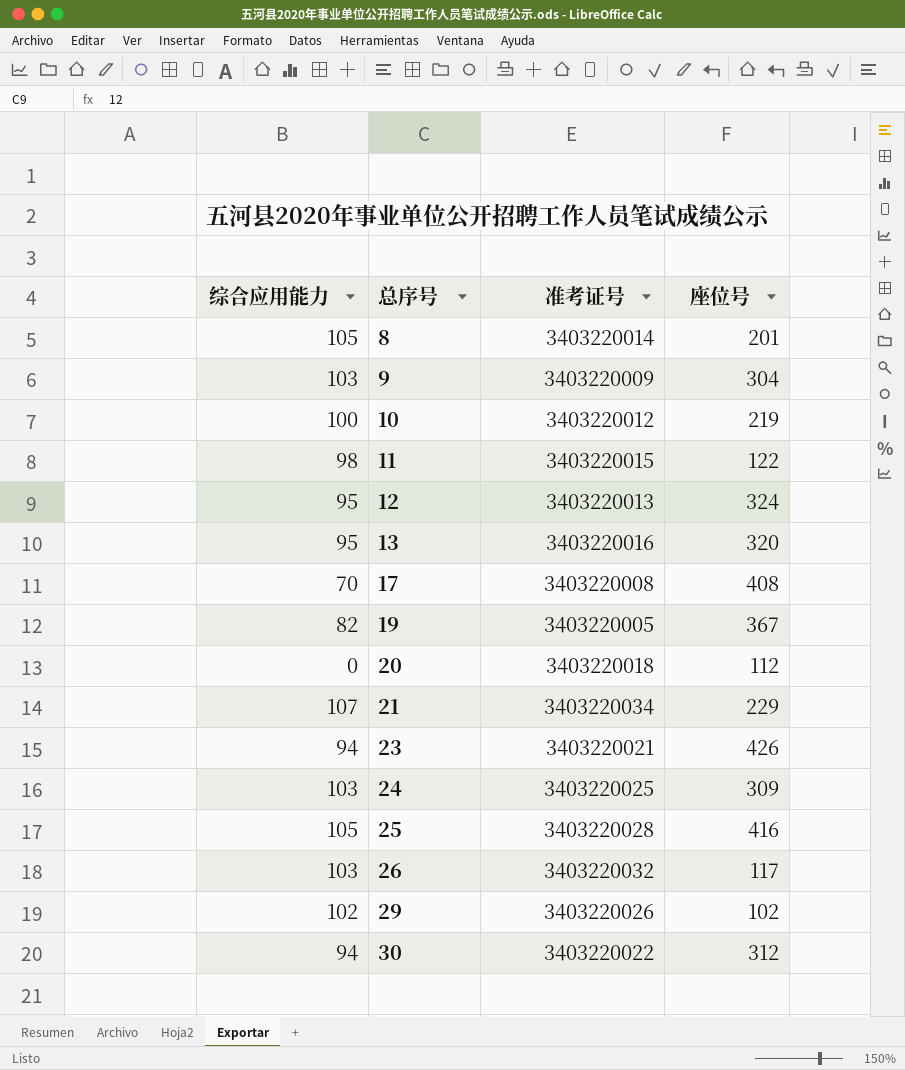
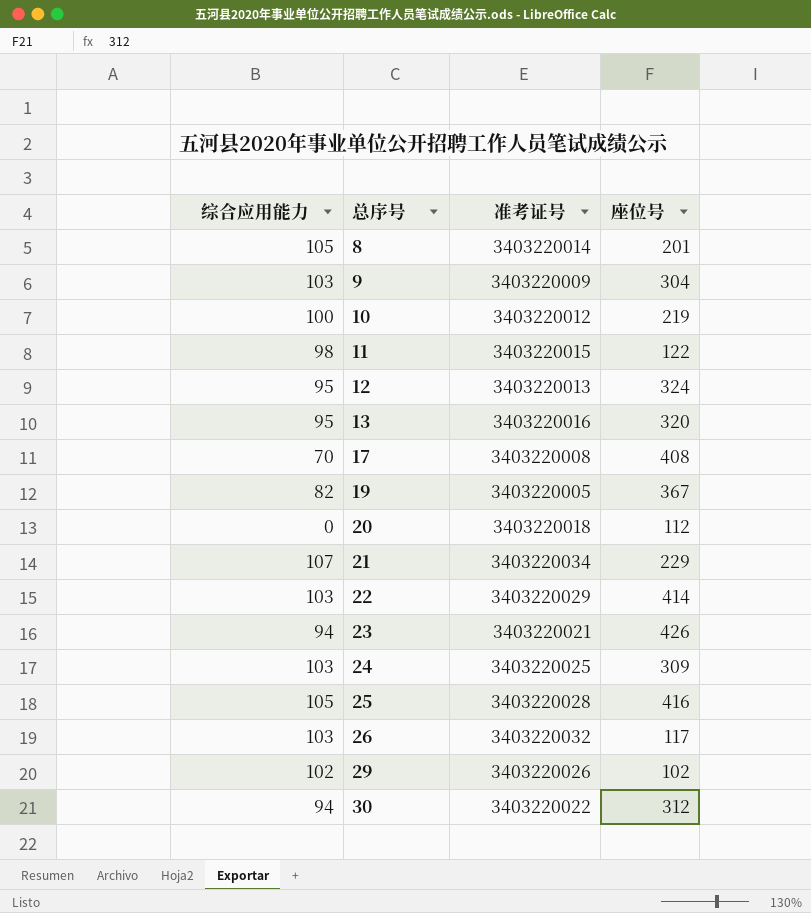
row 22: none -> 103 | 3403220029 | 414

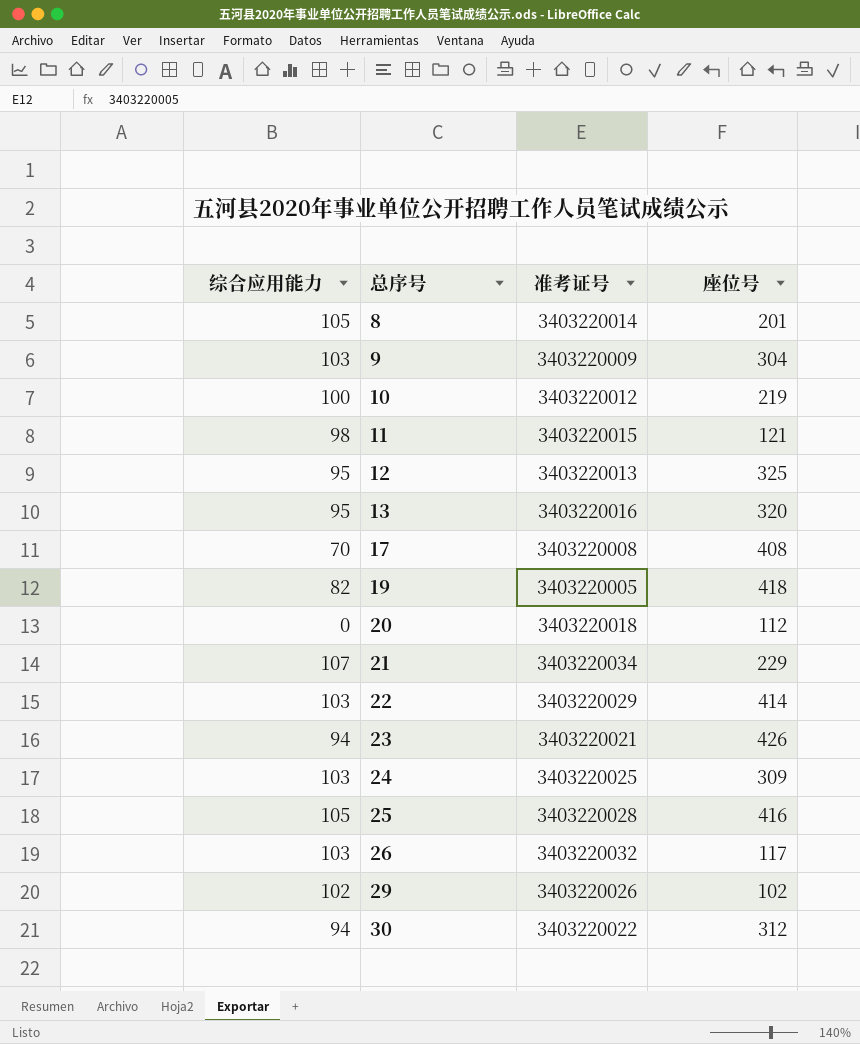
11 | 座位号: 122 -> 121
12 | 座位号: 324 -> 325
19 | 座位号: 367 -> 418

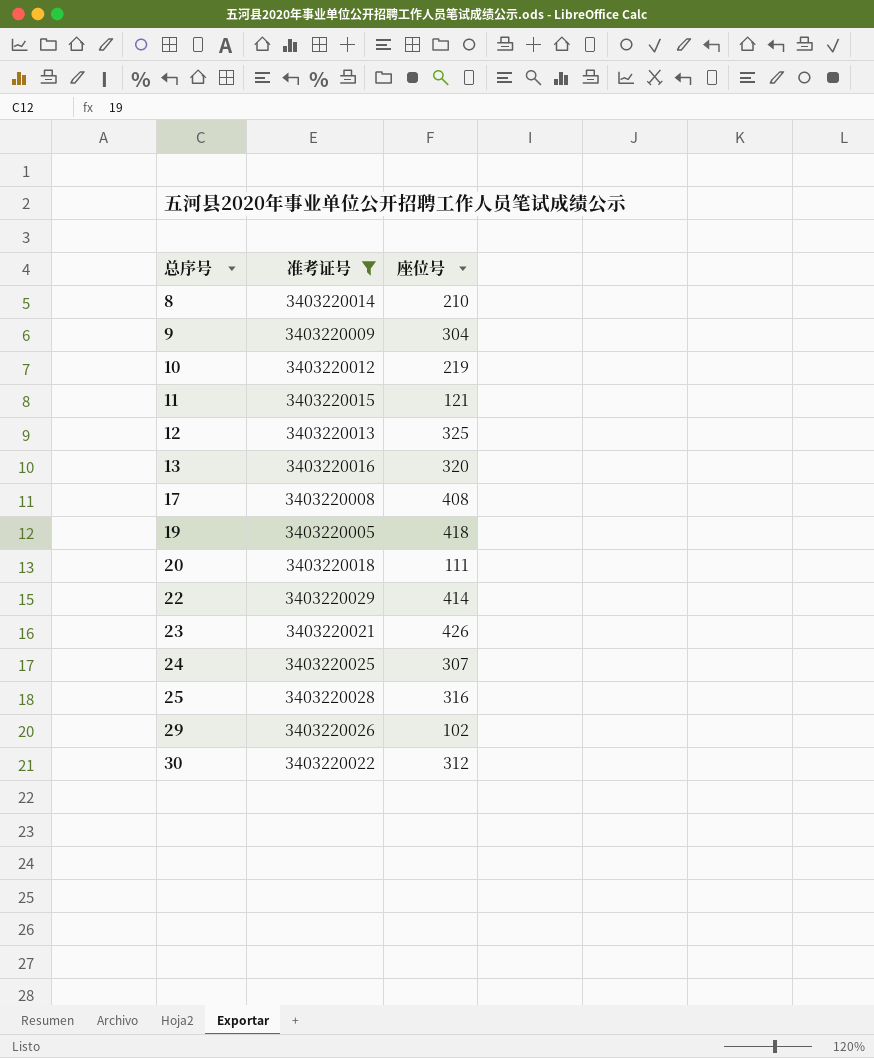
filter: none -> 准考证号 <= 3403220029
column 综合应用能力 | position: 1 -> none
8 | 座位号: 201 -> 210
20 | 座位号: 112 -> 111
24 | 座位号: 309 -> 307
25 | 座位号: 416 -> 316

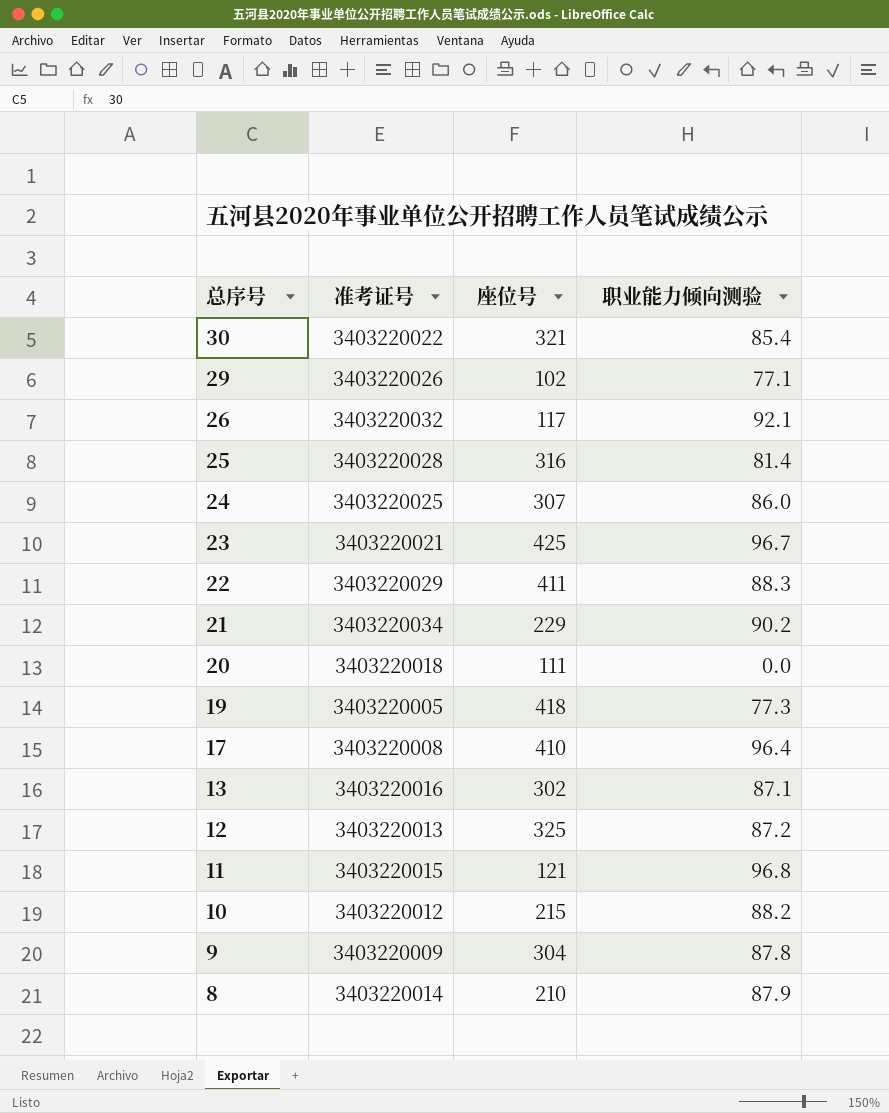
filter: 准考证号 <= 3403220029 -> none
row order: 总序号 ascending -> 总序号 descending
column 职业能力倾向测验 | position: none -> 4
30 | 座位号: 312 -> 321
23 | 座位号: 426 -> 425
22 | 座位号: 414 -> 411
17 | 座位号: 408 -> 410
13 | 座位号: 320 -> 302
10 | 座位号: 219 -> 215

